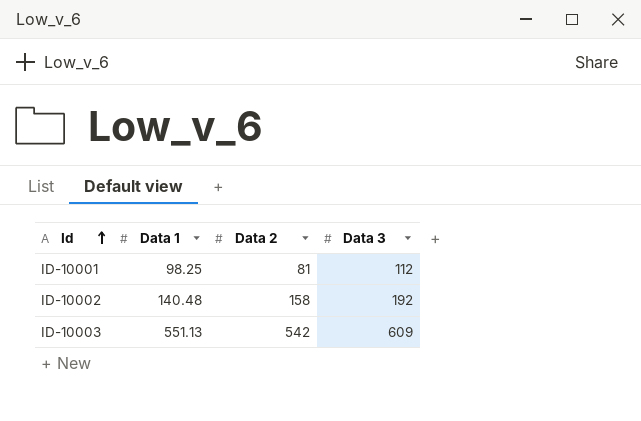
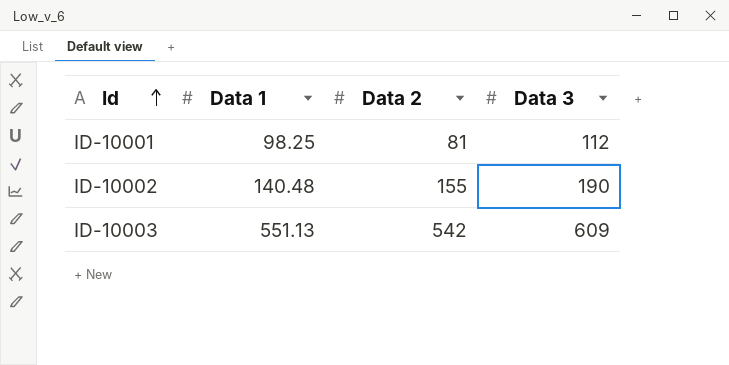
ID-10002 | Data 2: 158 -> 155
ID-10002 | Data 3: 192 -> 190

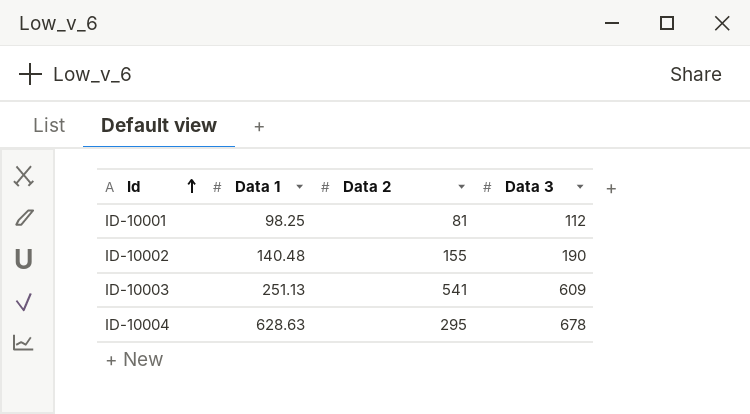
ID-10003 | Data 1: 551.13 -> 251.13
ID-10003 | Data 2: 542 -> 541
row ID-10004: none -> 628.63 | 295 | 678

